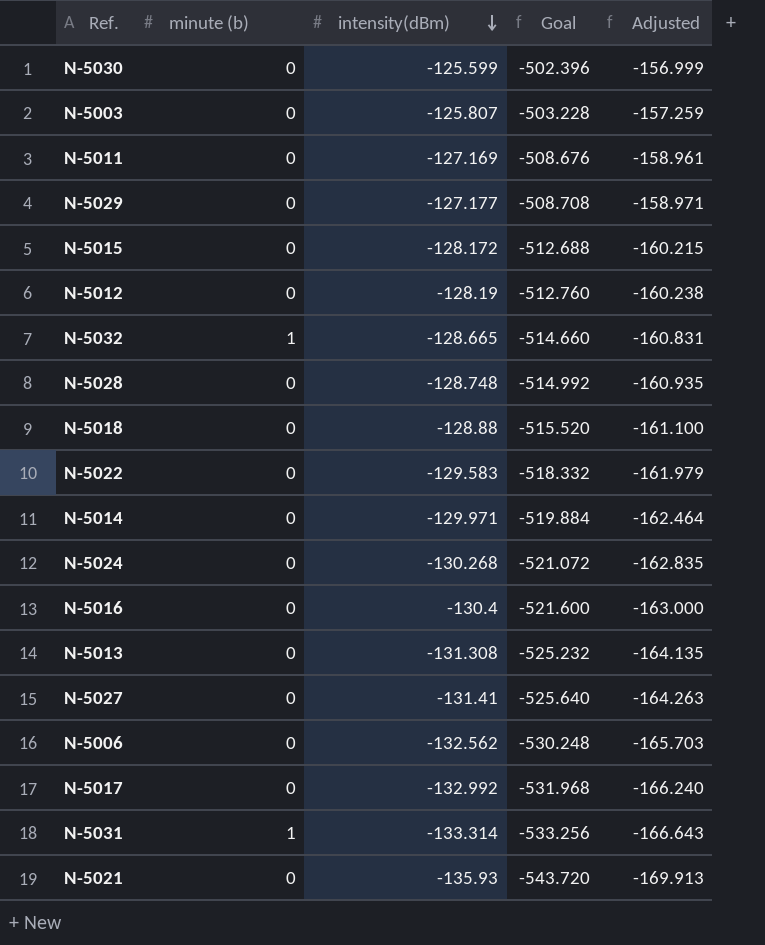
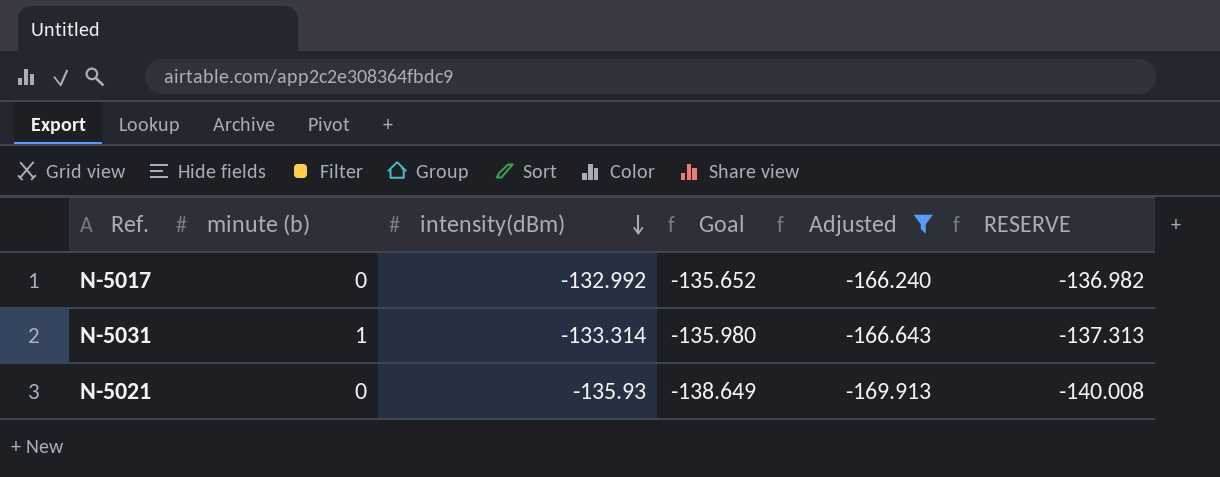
filter: none -> Adjusted <= -166.240
column Goal | formula: [intensity(dBm)] * 4 -> [intensity(dBm)] * 1.02
column RESERVE | formula: none -> [intensity(dBm)] * 1.03

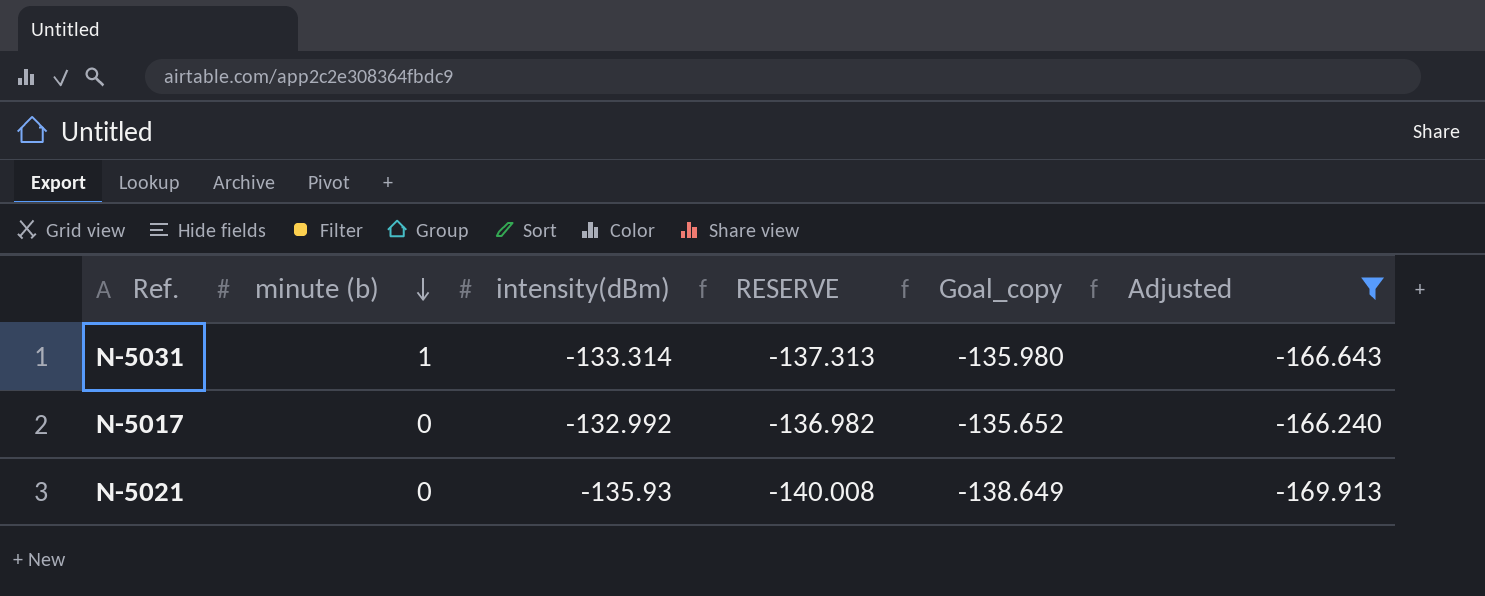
row order: intensity(dBm) descending -> minute (b) descending
column RESERVE | position: 6 -> 4
column name: Goal -> Goal_copy

